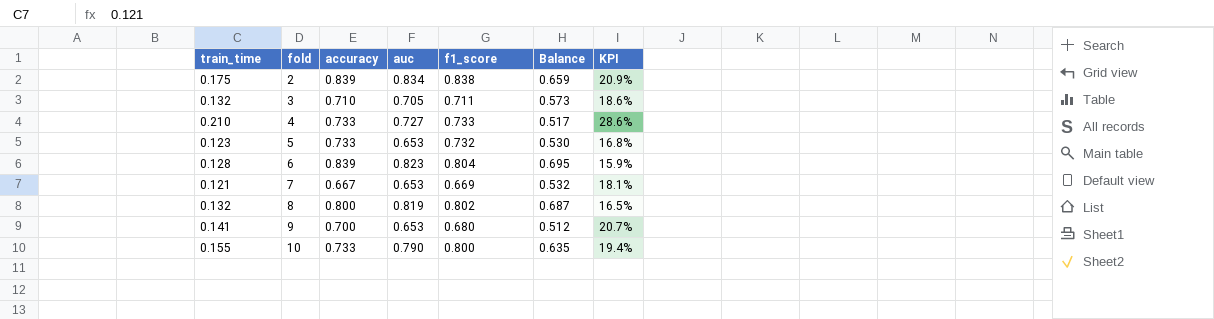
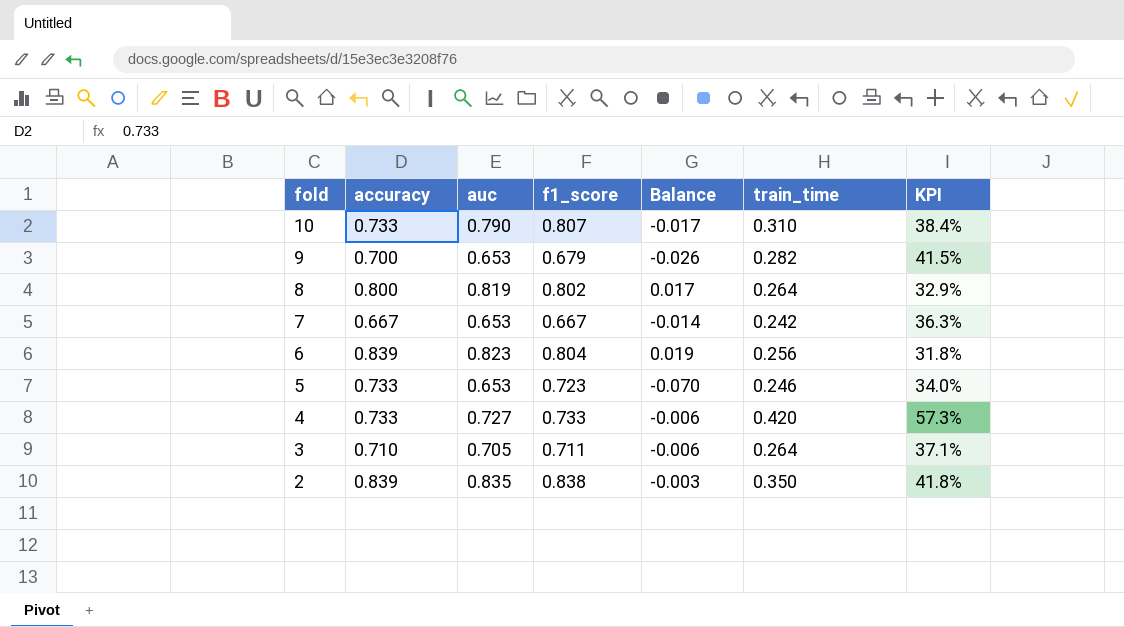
row order: fold ascending -> fold descending
column Balance | formula: [auc] - [train_time] -> [auc] - [f1_score]
column train_time | position: 1 -> 6
10 | f1_score: 0.800 -> 0.807
10 | train_time: 0.155 -> 0.310
10 | KPI: 19.4% -> 38.4%
9 | f1_score: 0.680 -> 0.679
9 | train_time: 0.141 -> 0.282
9 | KPI: 20.7% -> 41.5%
8 | train_time: 0.132 -> 0.264
8 | KPI: 16.5% -> 32.9%
7 | f1_score: 0.669 -> 0.667
7 | train_time: 0.121 -> 0.242
7 | KPI: 18.1% -> 36.3%
6 | train_time: 0.128 -> 0.256
6 | KPI: 15.9% -> 31.8%
5 | f1_score: 0.732 -> 0.723
5 | train_time: 0.123 -> 0.246
5 | KPI: 16.8% -> 34.0%
4 | train_time: 0.210 -> 0.420
4 | KPI: 28.6% -> 57.3%
3 | train_time: 0.132 -> 0.264
3 | KPI: 18.6% -> 37.1%
2 | auc: 0.834 -> 0.835
2 | train_time: 0.175 -> 0.350
2 | KPI: 20.9% -> 41.8%

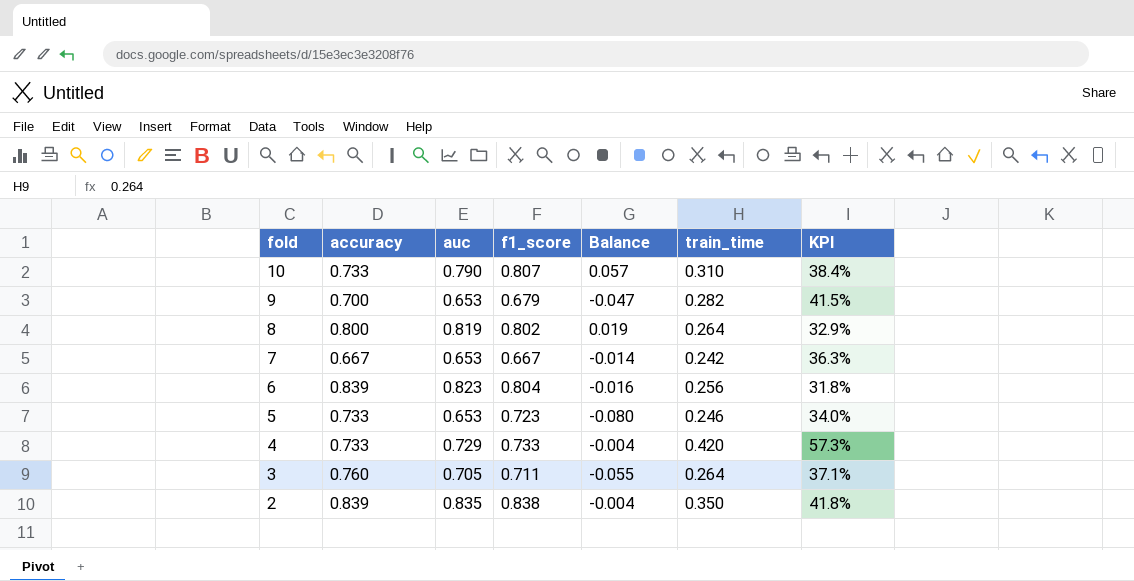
column Balance | formula: [auc] - [f1_score] -> [auc] - [accuracy]
4 | auc: 0.727 -> 0.729
3 | accuracy: 0.710 -> 0.760

